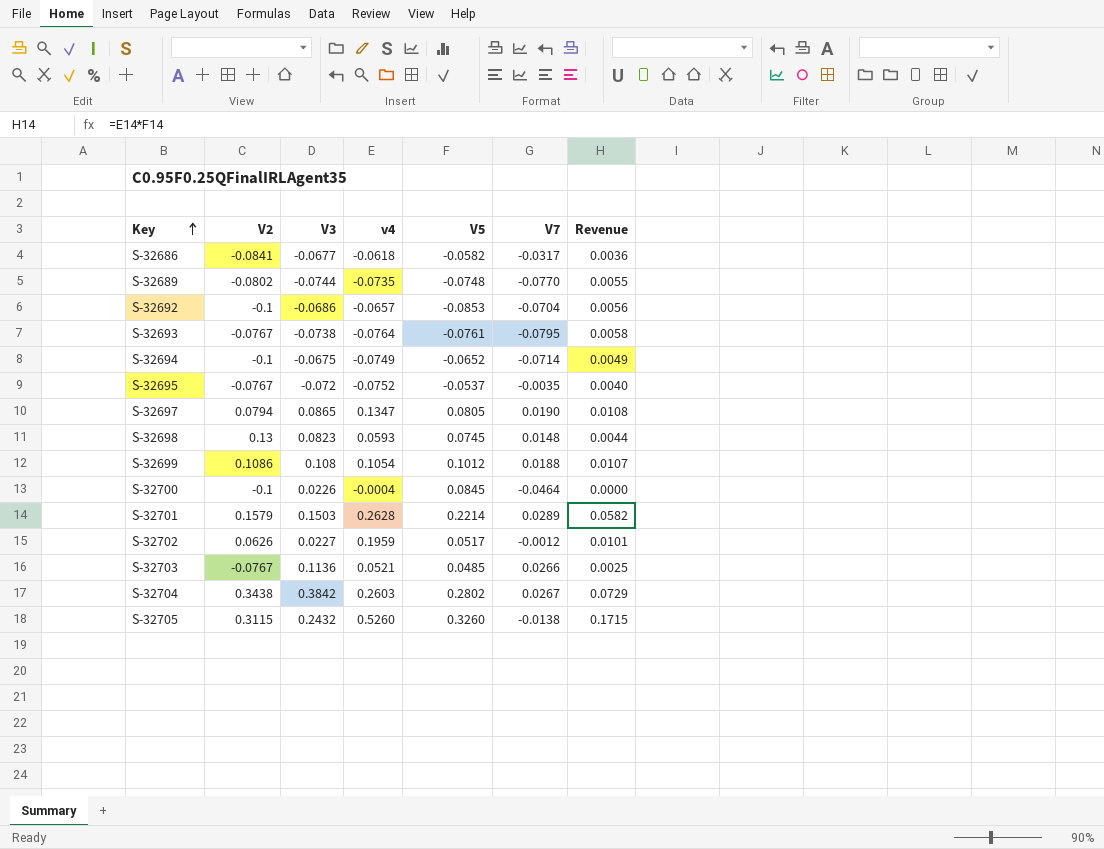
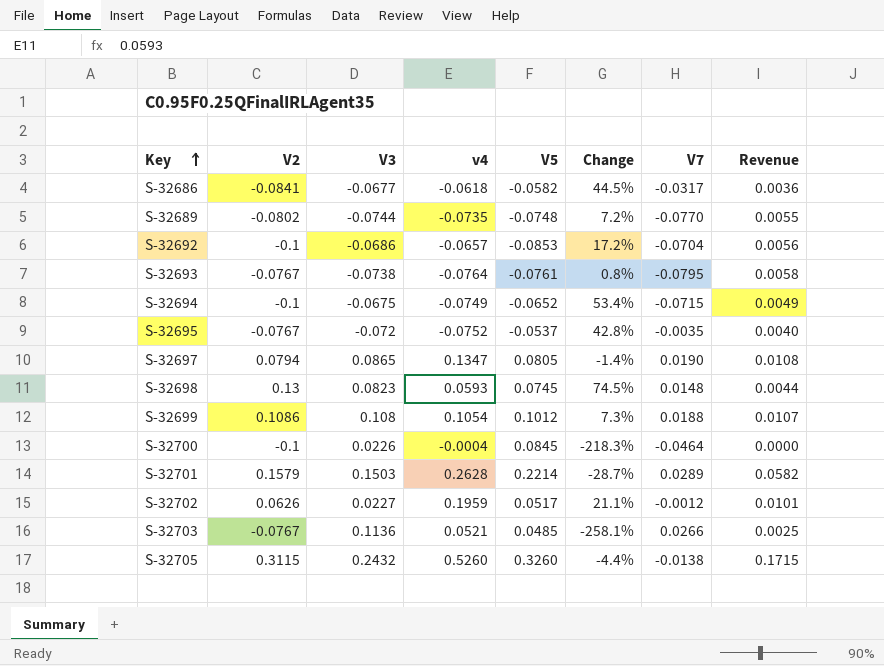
column Change | formula: none -> ([V2] - [V5]) / [V5]
row S-32704: 0.3438 | 0.3842 | 0.2603 | 0.2802 | 0.0267 | 0.0729 -> none
S-32694 | V7: -0.0714 -> -0.0715

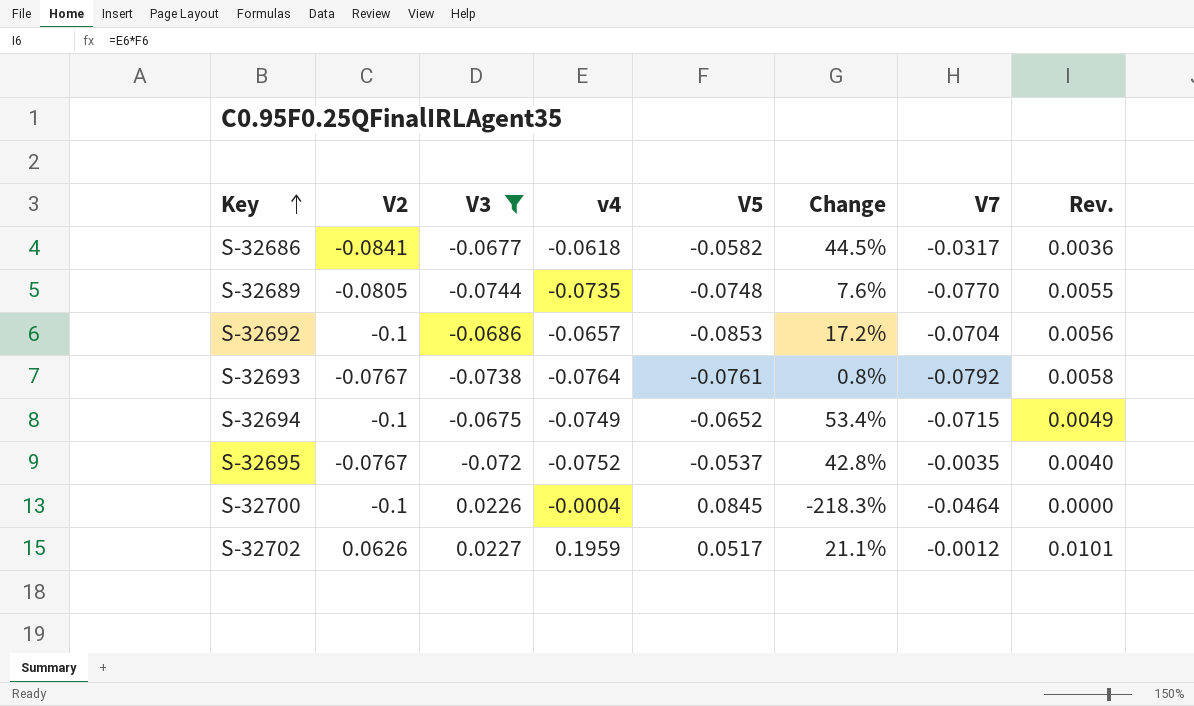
filter: none -> V3 <= 0.0227
column name: Revenue -> Rev.
S-32689 | V2: -0.0802 -> -0.0805
S-32689 | Change: 7.2% -> 7.6%
S-32693 | V7: -0.0795 -> -0.0792

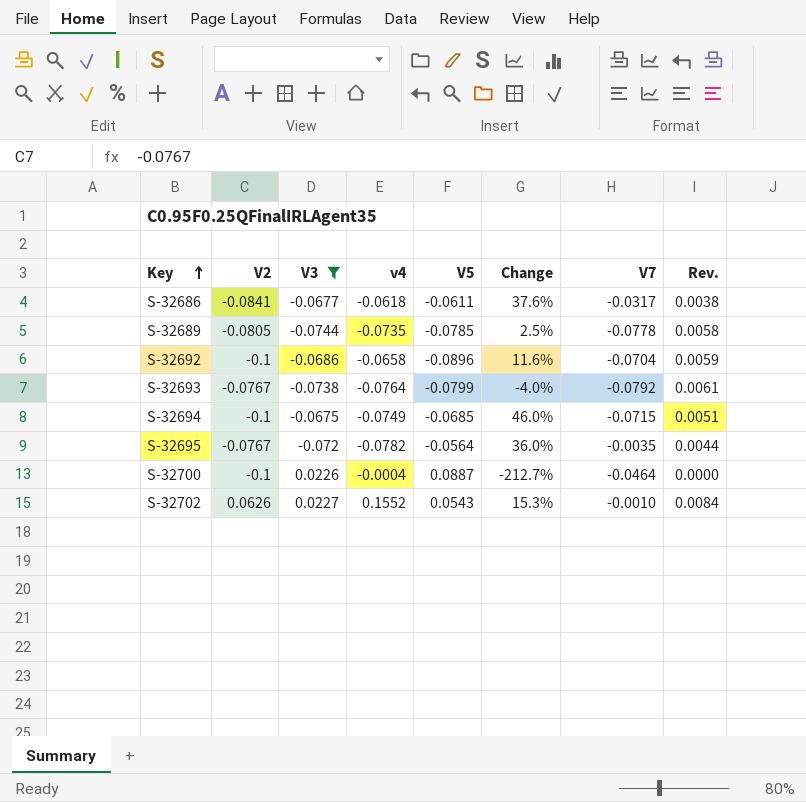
S-32686 | V5: -0.0582 -> -0.0611
S-32686 | Change: 44.5% -> 37.6%
S-32686 | Rev.: 0.0036 -> 0.0038
S-32689 | V5: -0.0748 -> -0.0785
S-32689 | Change: 7.6% -> 2.5%
S-32689 | V7: -0.0770 -> -0.0778
S-32689 | Rev.: 0.0055 -> 0.0058
S-32692 | v4: -0.0657 -> -0.0658
S-32692 | V5: -0.0853 -> -0.0896
S-32692 | Change: 17.2% -> 11.6%
S-32692 | Rev.: 0.0056 -> 0.0059
S-32693 | V5: -0.0761 -> -0.0799
S-32693 | Change: 0.8% -> -4.0%
S-32693 | Rev.: 0.0058 -> 0.0061
S-32694 | V5: -0.0652 -> -0.0685
S-32694 | Change: 53.4% -> 46.0%
S-32694 | Rev.: 0.0049 -> 0.0051
S-32695 | v4: -0.0752 -> -0.0782
S-32695 | V5: -0.0537 -> -0.0564
S-32695 | Change: 42.8% -> 36.0%
S-32695 | Rev.: 0.0040 -> 0.0044
S-32700 | V5: 0.0845 -> 0.0887
S-32700 | Change: -218.3% -> -212.7%
S-32702 | v4: 0.1959 -> 0.1552
S-32702 | V5: 0.0517 -> 0.0543
S-32702 | Change: 21.1% -> 15.3%
S-32702 | V7: -0.0012 -> -0.0010
S-32702 | Rev.: 0.0101 -> 0.0084

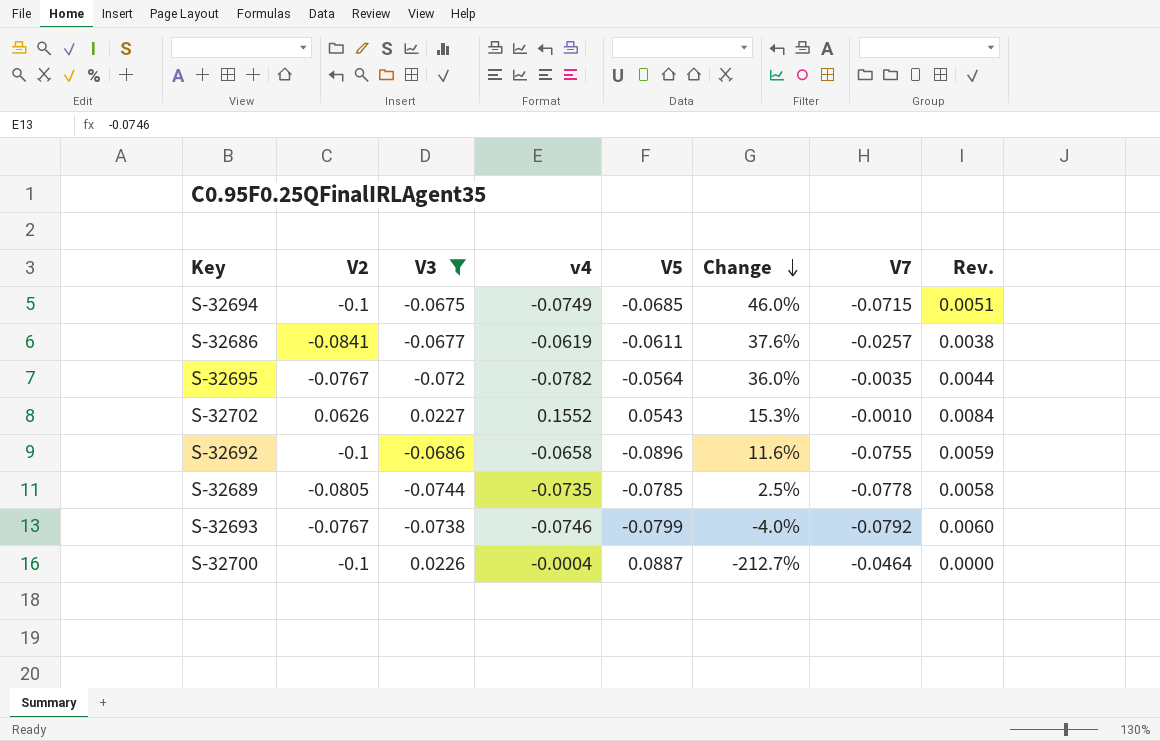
row order: Key ascending -> Change descending
S-32686 | v4: -0.0618 -> -0.0619
S-32686 | V7: -0.0317 -> -0.0257
S-32692 | V7: -0.0704 -> -0.0755
S-32693 | v4: -0.0764 -> -0.0746
S-32693 | Rev.: 0.0061 -> 0.0060

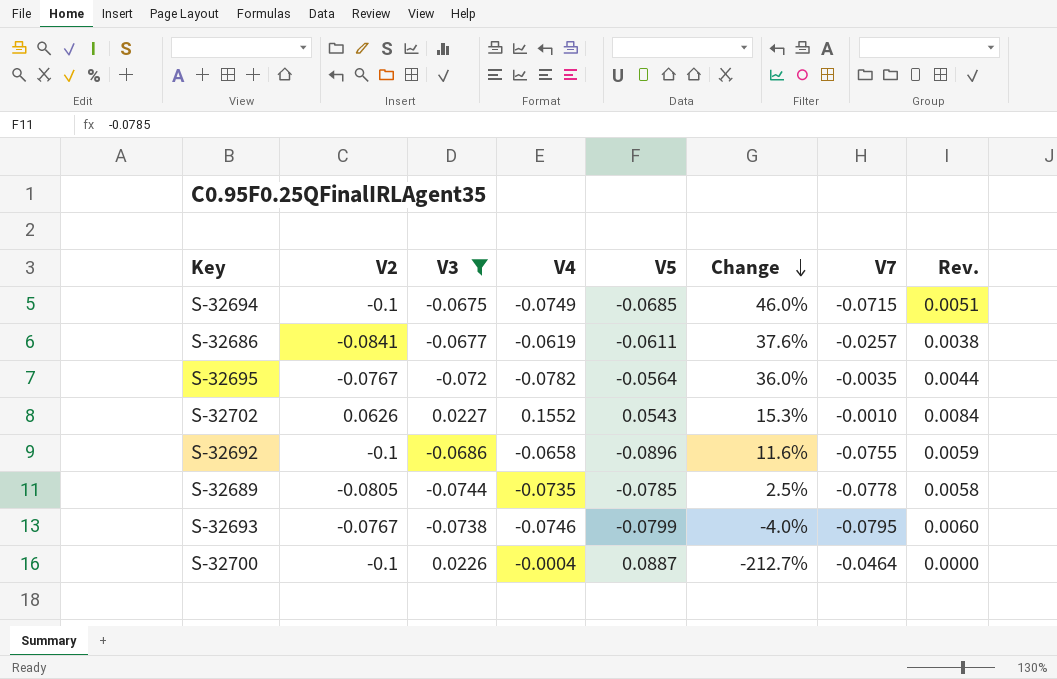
column name: v4 -> V4
S-32693 | V7: -0.0792 -> -0.0795

